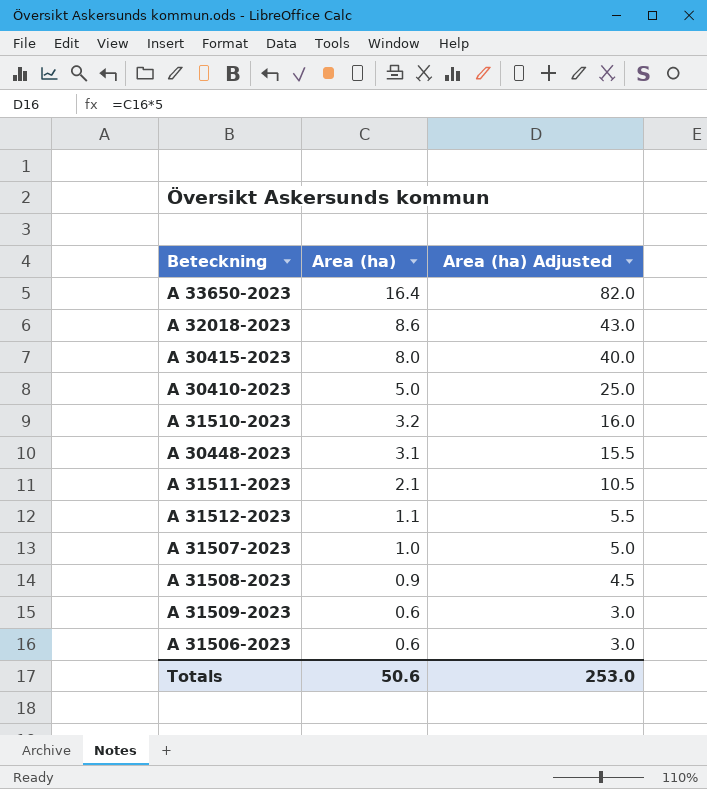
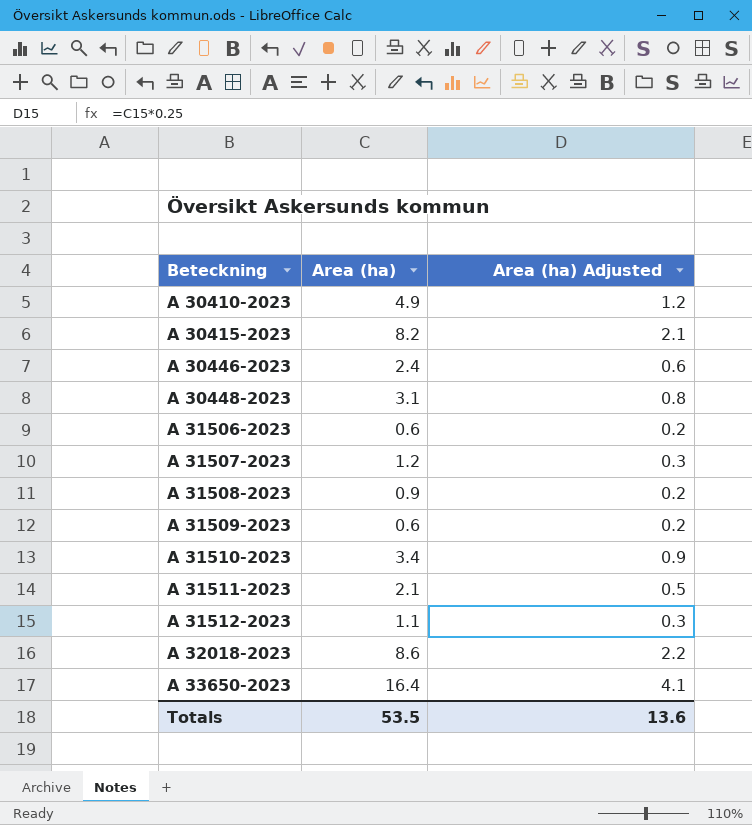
row order: Area (ha) descending -> Beteckning ascending
column Area (ha) Adjusted | formula: [Area (ha)] * 5 -> [Area (ha)] * 0.25
A 30410-2023 | Area (ha): 5.0 -> 4.9
A 30415-2023 | Area (ha): 8.0 -> 8.2
row A 30446-2023: none -> 2.4 | 0.6
A 31507-2023 | Area (ha): 1.0 -> 1.2
A 31510-2023 | Area (ha): 3.2 -> 3.4
Totals | Area (ha): 50.6 -> 53.5
Totals | Area (ha) Adjusted: 253.0 -> 13.6

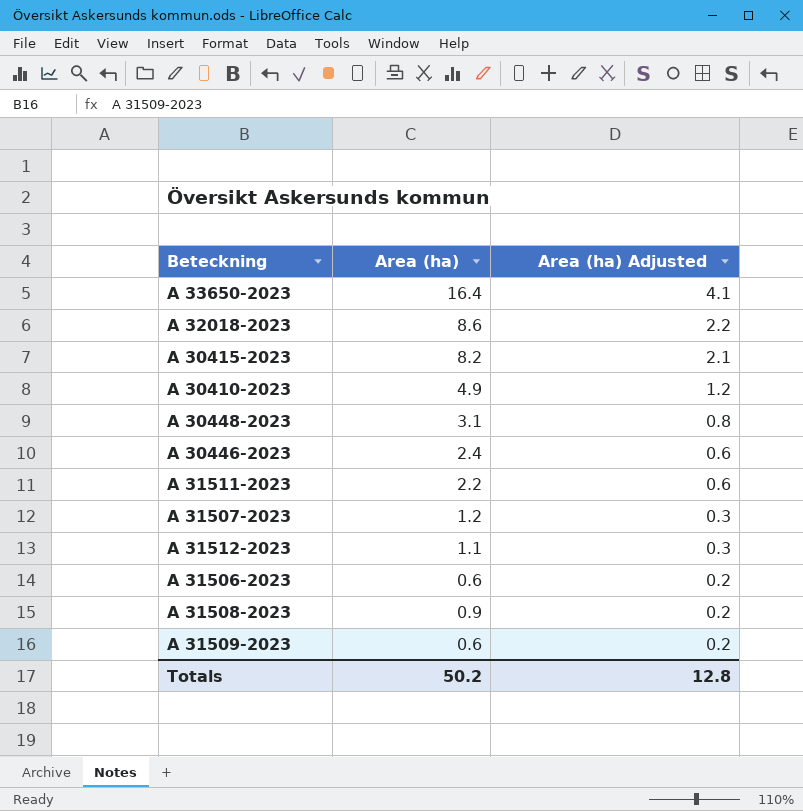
row order: Beteckning ascending -> Area (ha) Adjusted descending
row A 31510-2023: 3.4 | 0.9 -> none
A 31511-2023 | Area (ha): 2.1 -> 2.2
A 31511-2023 | Area (ha) Adjusted: 0.5 -> 0.6
Totals | Area (ha): 53.5 -> 50.2
Totals | Area (ha) Adjusted: 13.6 -> 12.8

